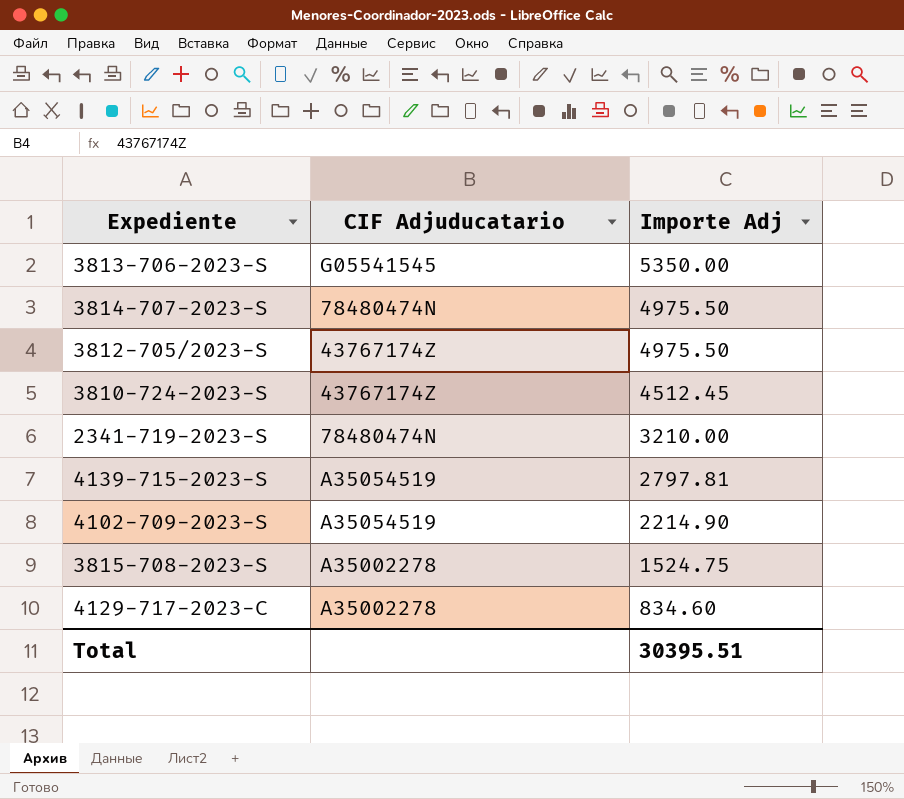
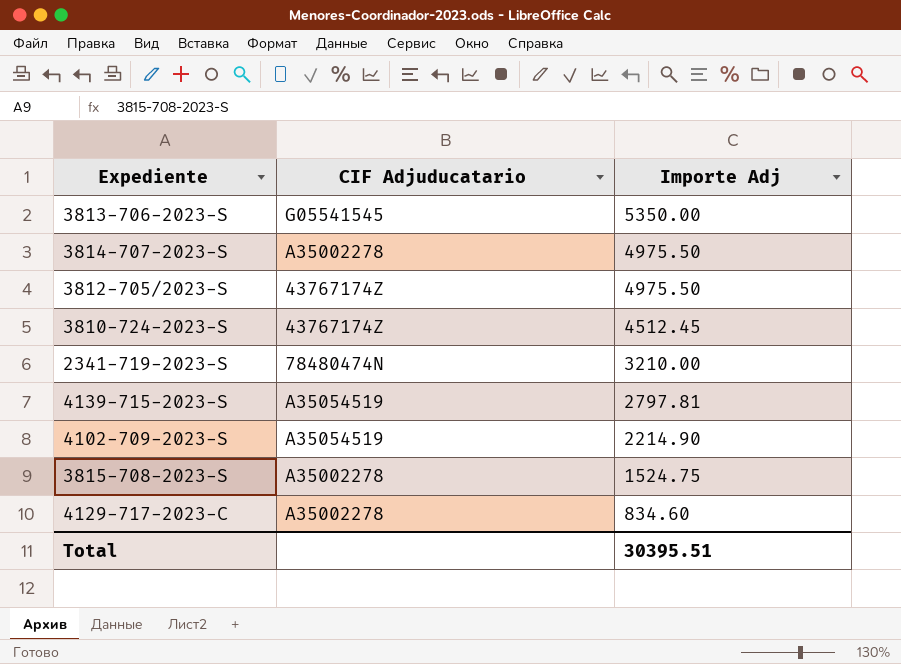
3814-707-2023-S | CIF Adjuducatario: 78480474N -> A35002278

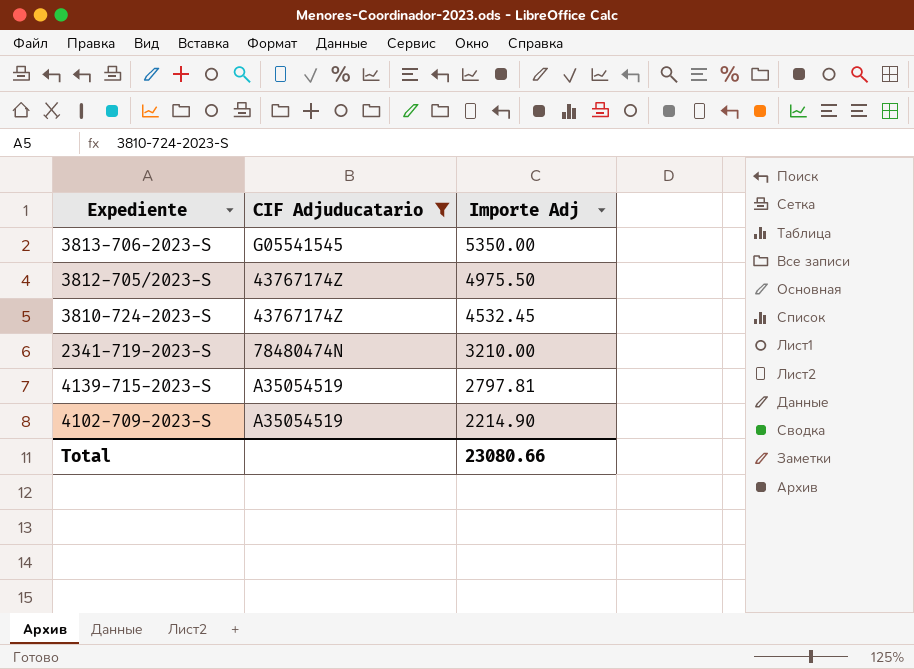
filter: none -> CIF Adjuducatario != A35002278
3810-724-2023-S | Importe Adj: 4512.45 -> 4532.45
Total | Importe Adj: 30395.51 -> 23080.66

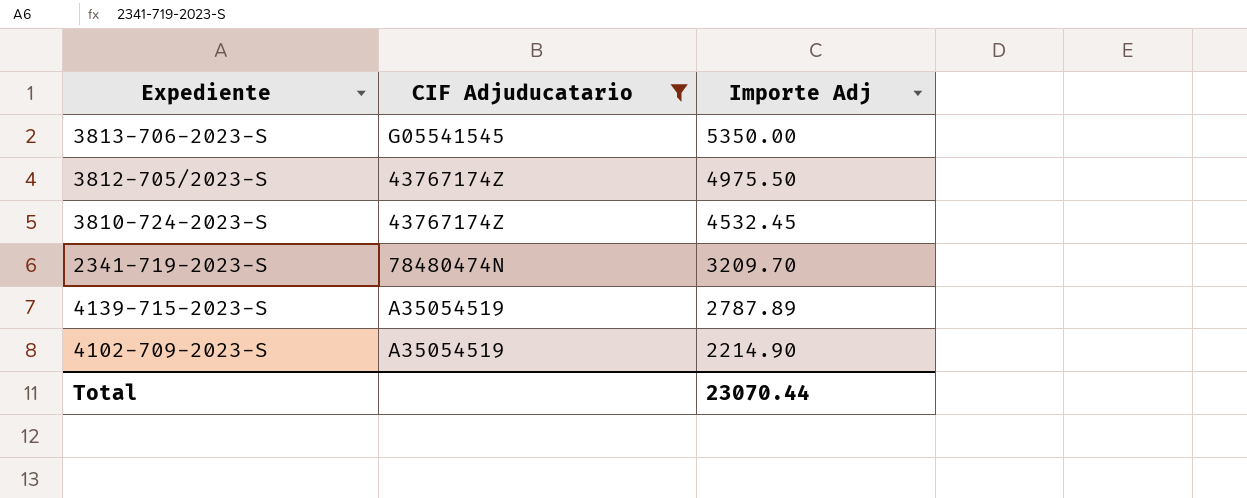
2341-719-2023-S | Importe Adj: 3210.00 -> 3209.70
4139-715-2023-S | Importe Adj: 2797.81 -> 2787.89
Total | Importe Adj: 23080.66 -> 23070.44

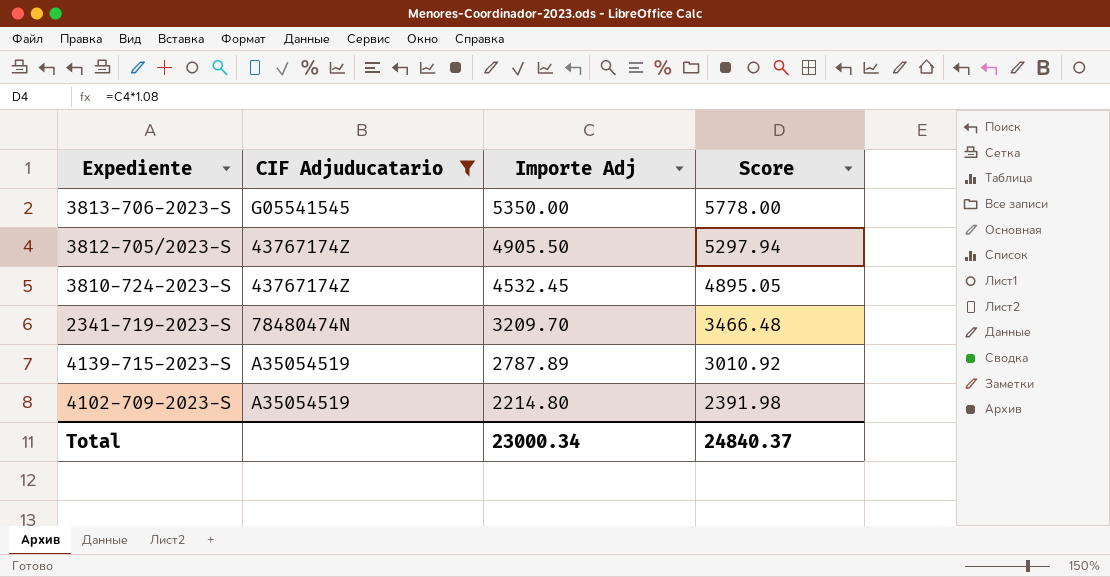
column Score | formula: none -> [Importe Adj] * 1.08
3812-705/2023-S | Importe Adj: 4975.50 -> 4905.50
4102-709-2023-S | Importe Adj: 2214.90 -> 2214.80
Total | Importe Adj: 23070.44 -> 23000.34

